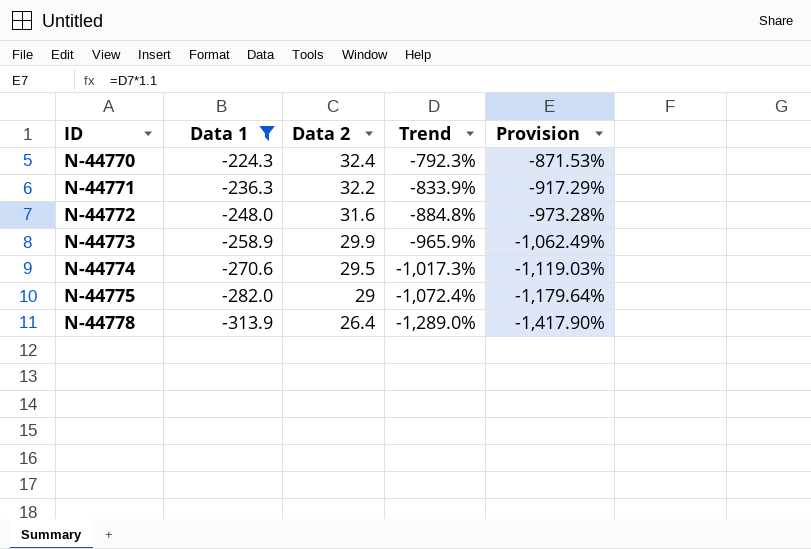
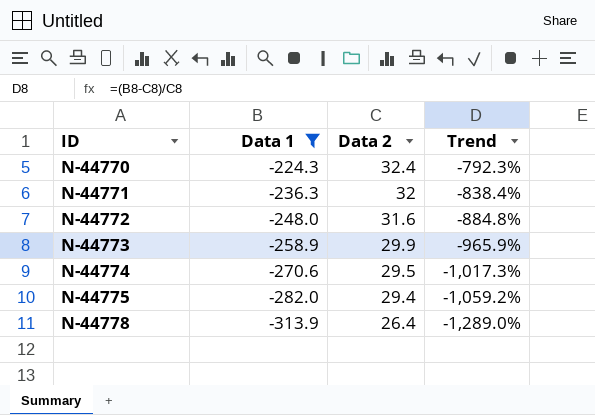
column Provision | formula: [Trend] * 1.1 -> none
N-44771 | Data 2: 32.2 -> 32
N-44771 | Trend: -833.9% -> -838.4%
N-44775 | Data 2: 29 -> 29.4
N-44775 | Trend: -1,072.4% -> -1,059.2%

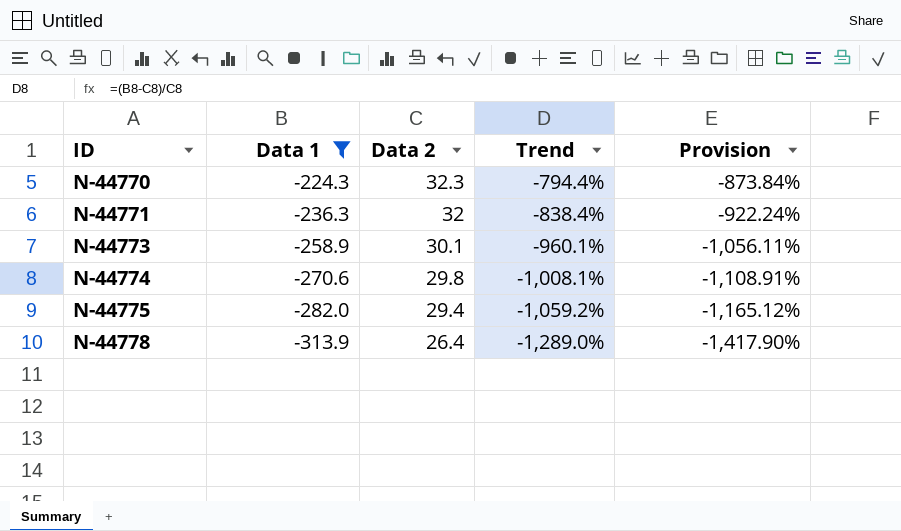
column Provision | formula: none -> [Trend] * 1.1
row N-44772: -248.0 | 31.6 | -884.8% -> none
N-44770 | Data 2: 32.4 -> 32.3
N-44770 | Trend: -792.3% -> -794.4%
N-44773 | Data 2: 29.9 -> 30.1
N-44773 | Trend: -965.9% -> -960.1%
N-44774 | Data 2: 29.5 -> 29.8
N-44774 | Trend: -1,017.3% -> -1,008.1%

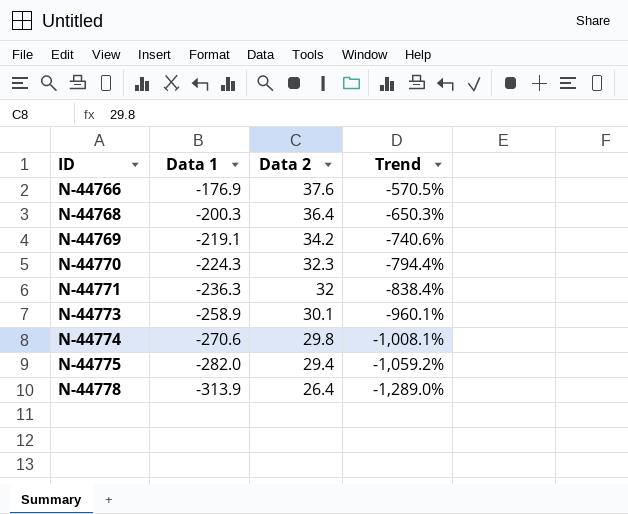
filter: Data 1 <= -224.3 -> none
column Provision | formula: [Trend] * 1.1 -> none

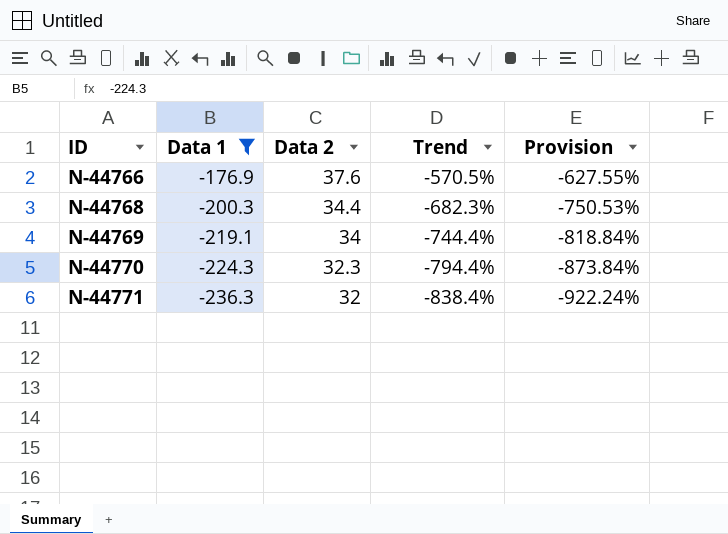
filter: none -> Data 1 >= -236.3
column Provision | formula: none -> [Trend] * 1.1
N-44768 | Data 2: 36.4 -> 34.4
N-44768 | Trend: -650.3% -> -682.3%
N-44769 | Data 2: 34.2 -> 34
N-44769 | Trend: -740.6% -> -744.4%

